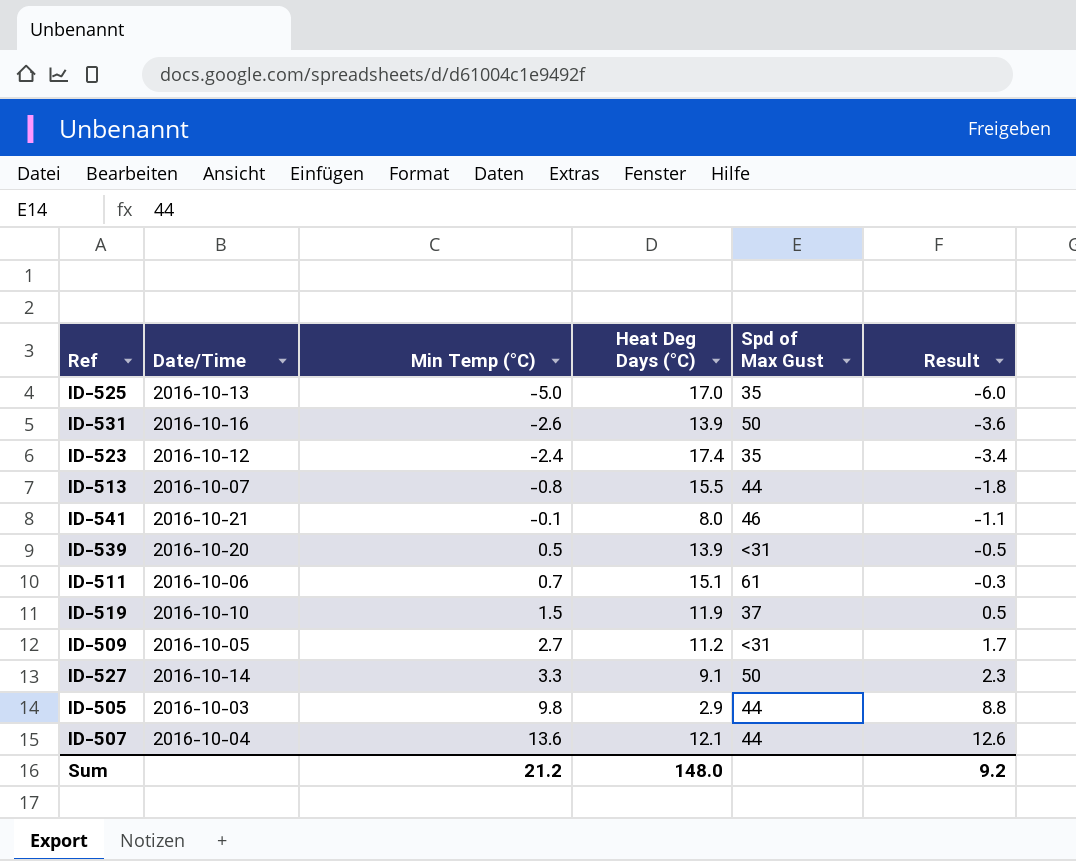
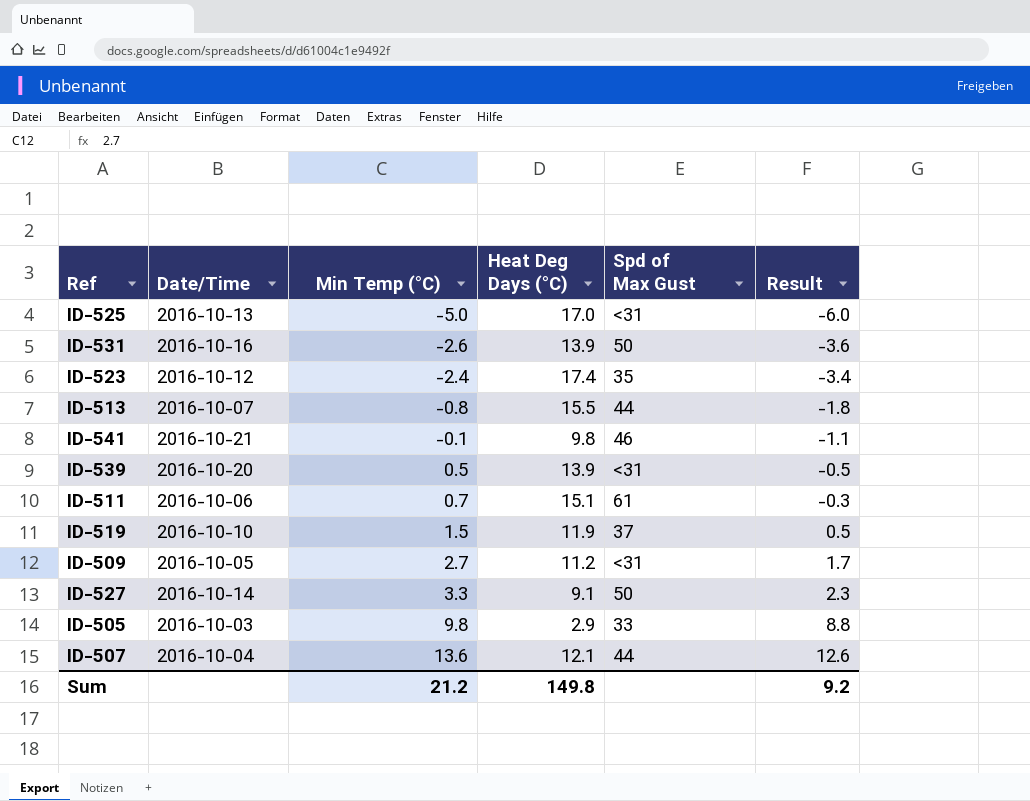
ID-525 | Spd of Max Gust: 35 -> <31
ID-541 | Heat Deg Days (°C): 8.0 -> 9.8
ID-505 | Spd of Max Gust: 44 -> 33
Sum | Heat Deg Days (°C): 148.0 -> 149.8

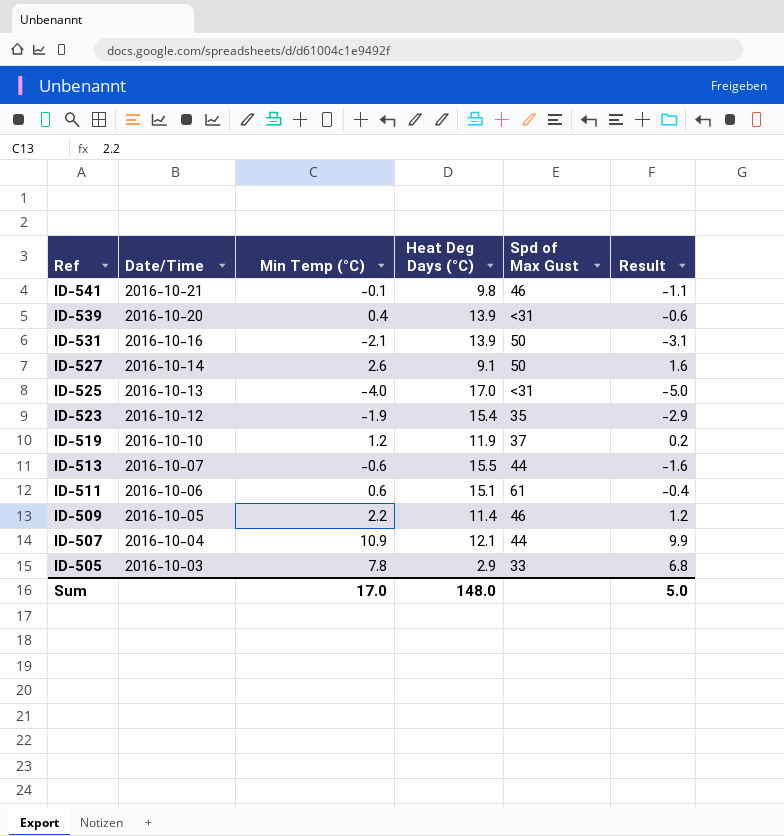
row order: Min Temp (°C) ascending -> Ref descending
ID-539 | Min Temp (°C): 0.5 -> 0.4
ID-539 | Result: -0.5 -> -0.6
ID-531 | Min Temp (°C): -2.6 -> -2.1
ID-531 | Result: -3.6 -> -3.1
ID-527 | Min Temp (°C): 3.3 -> 2.6
ID-527 | Result: 2.3 -> 1.6
ID-525 | Min Temp (°C): -5.0 -> -4.0
ID-525 | Result: -6.0 -> -5.0
ID-523 | Min Temp (°C): -2.4 -> -1.9
ID-523 | Heat Deg Days (°C): 17.4 -> 15.4
ID-523 | Result: -3.4 -> -2.9
ID-519 | Min Temp (°C): 1.5 -> 1.2
ID-519 | Result: 0.5 -> 0.2
ID-513 | Min Temp (°C): -0.8 -> -0.6
ID-513 | Result: -1.8 -> -1.6
ID-511 | Min Temp (°C): 0.7 -> 0.6
ID-511 | Result: -0.3 -> -0.4
ID-509 | Min Temp (°C): 2.7 -> 2.2
ID-509 | Heat Deg Days (°C): 11.2 -> 11.4
ID-509 | Spd of Max Gust: <31 -> 46
ID-509 | Result: 1.7 -> 1.2
ID-507 | Min Temp (°C): 13.6 -> 10.9
ID-507 | Result: 12.6 -> 9.9
ID-505 | Min Temp (°C): 9.8 -> 7.8
ID-505 | Result: 8.8 -> 6.8
Sum | Min Temp (°C): 21.2 -> 17.0
Sum | Heat Deg Days (°C): 149.8 -> 148.0
Sum | Result: 9.2 -> 5.0

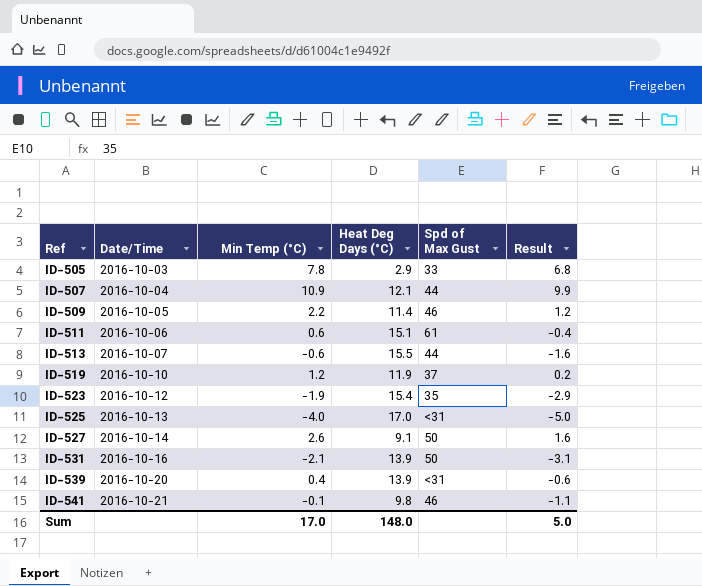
row order: Ref descending -> Ref ascending

